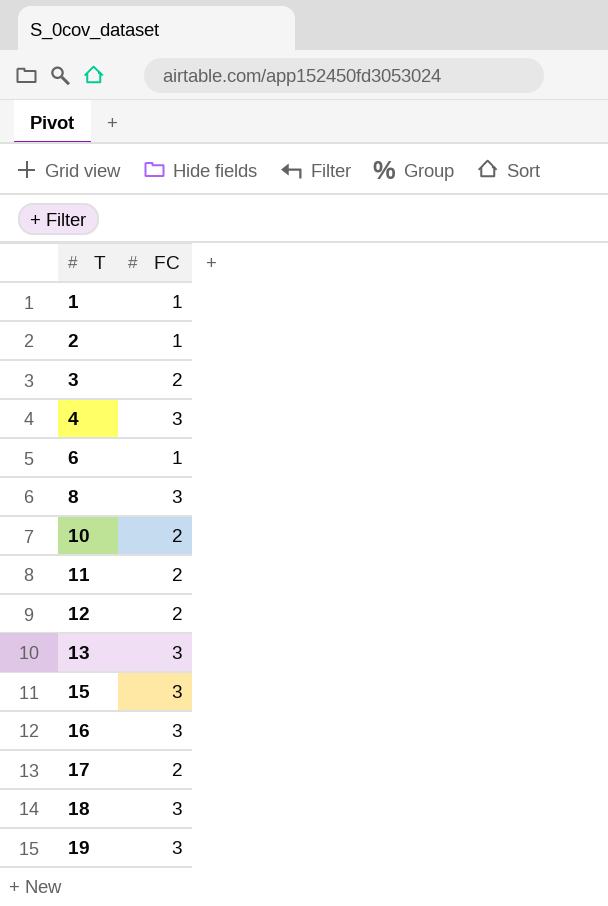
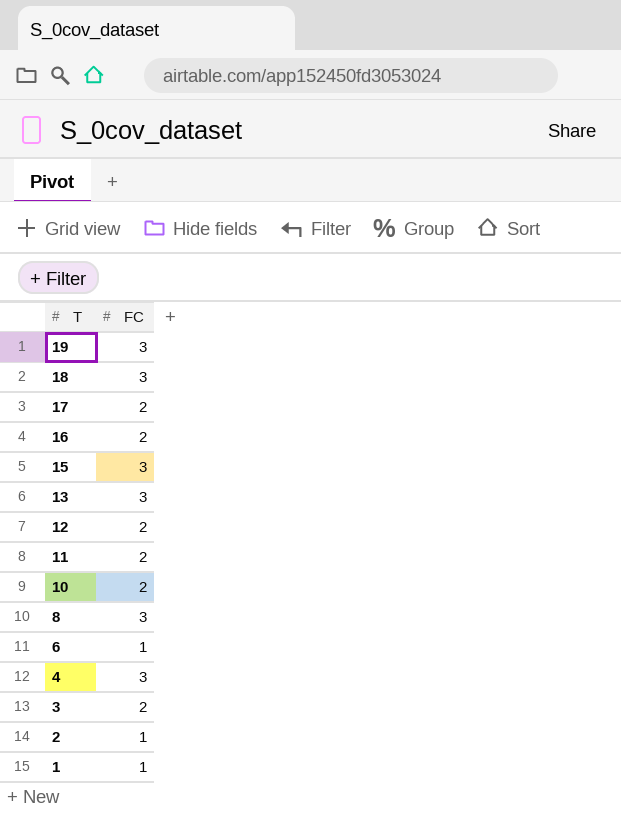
row order: T ascending -> T descending
16 | FC: 3 -> 2

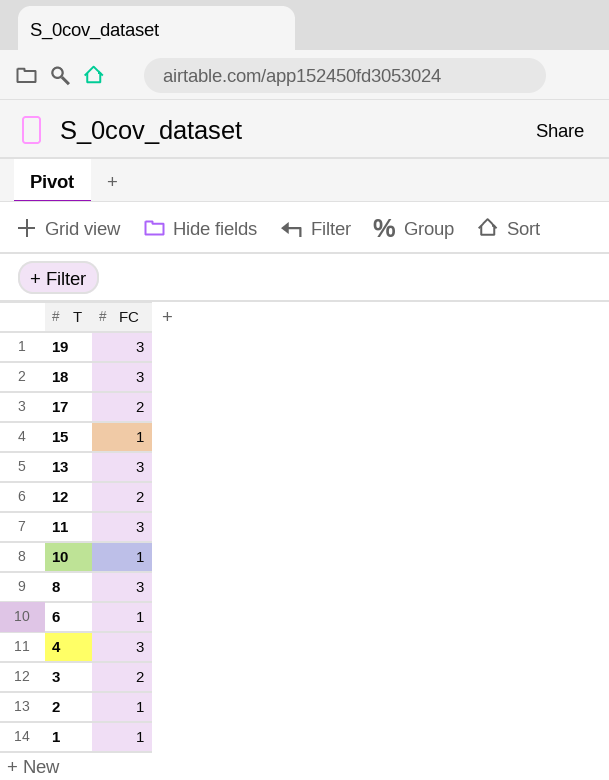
row 16: 2 -> none
15 | FC: 3 -> 1
11 | FC: 2 -> 3
10 | FC: 2 -> 1

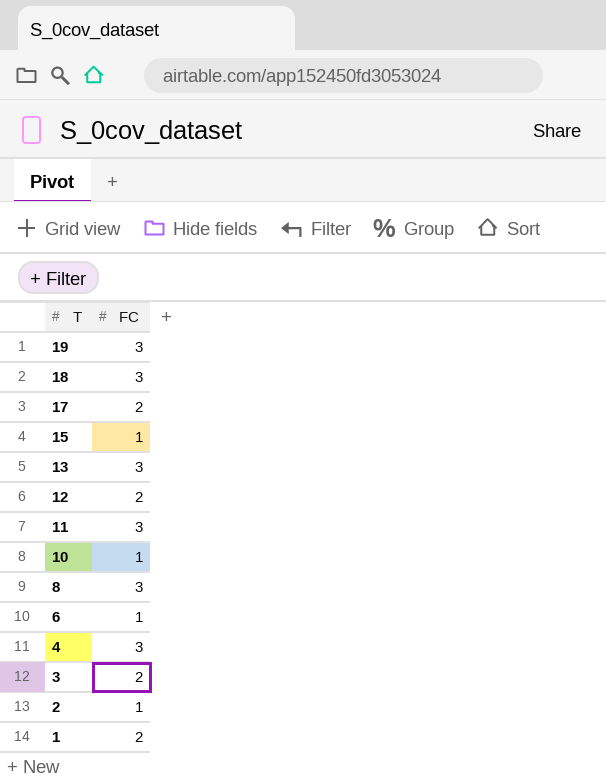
1 | FC: 1 -> 2

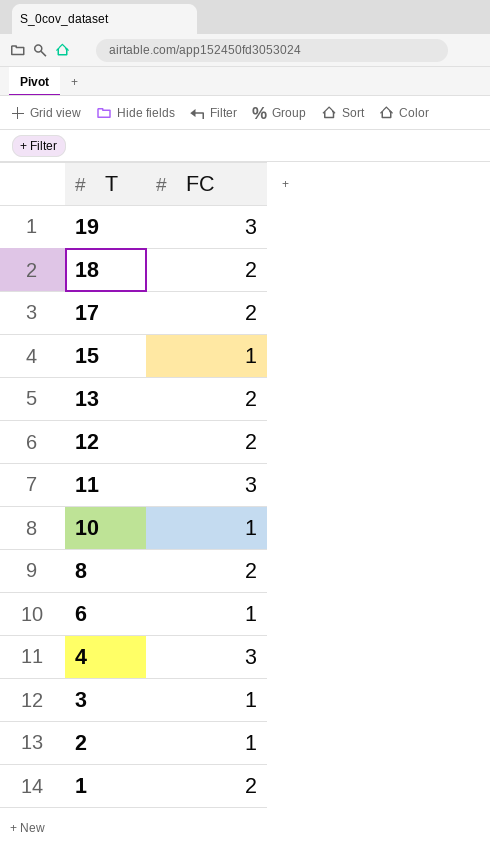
18 | FC: 3 -> 2
13 | FC: 3 -> 2
8 | FC: 3 -> 2
3 | FC: 2 -> 1

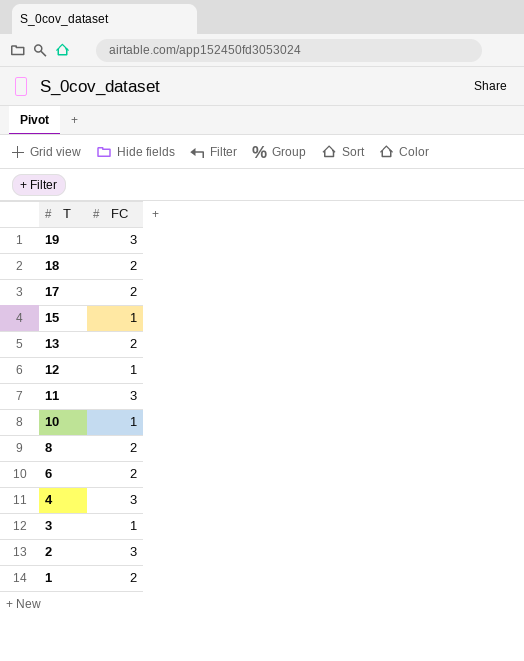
12 | FC: 2 -> 1
6 | FC: 1 -> 2
2 | FC: 1 -> 3

